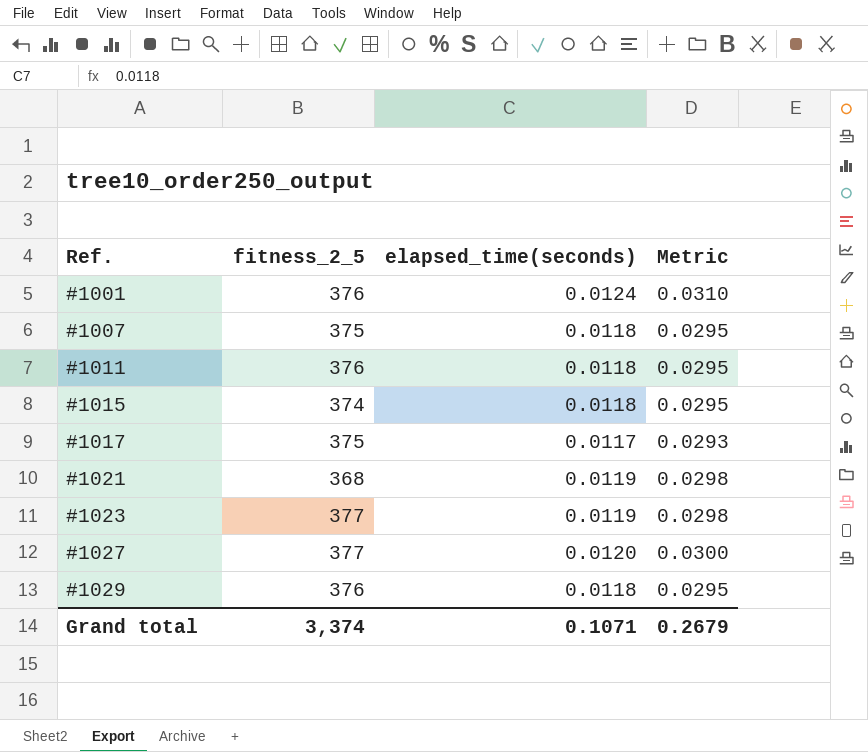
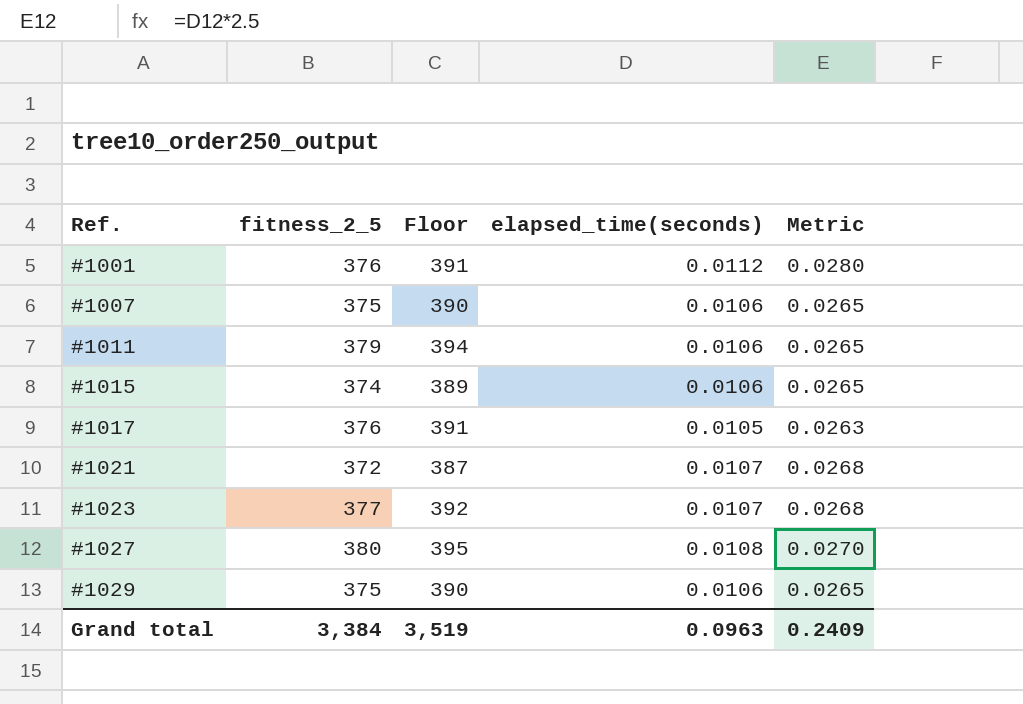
column Floor | formula: none -> [fitness_2_5] + 15
#1001 | elapsed_time(seconds): 0.0124 -> 0.0112
#1001 | Metric: 0.0310 -> 0.0280
#1007 | elapsed_time(seconds): 0.0118 -> 0.0106
#1007 | Metric: 0.0295 -> 0.0265
#1011 | fitness_2_5: 376 -> 379
#1011 | elapsed_time(seconds): 0.0118 -> 0.0106
#1011 | Metric: 0.0295 -> 0.0265
#1015 | elapsed_time(seconds): 0.0118 -> 0.0106
#1015 | Metric: 0.0295 -> 0.0265
#1017 | fitness_2_5: 375 -> 376
#1017 | elapsed_time(seconds): 0.0117 -> 0.0105
#1017 | Metric: 0.0293 -> 0.0263
#1021 | fitness_2_5: 368 -> 372
#1021 | elapsed_time(seconds): 0.0119 -> 0.0107
#1021 | Metric: 0.0298 -> 0.0268
#1023 | elapsed_time(seconds): 0.0119 -> 0.0107
#1023 | Metric: 0.0298 -> 0.0268
#1027 | fitness_2_5: 377 -> 380
#1027 | elapsed_time(seconds): 0.0120 -> 0.0108
#1027 | Metric: 0.0300 -> 0.0270
#1029 | fitness_2_5: 376 -> 375
#1029 | elapsed_time(seconds): 0.0118 -> 0.0106
#1029 | Metric: 0.0295 -> 0.0265
Grand total | fitness_2_5: 3,374 -> 3,384
Grand total | elapsed_time(seconds): 0.1071 -> 0.0963
Grand total | Metric: 0.2679 -> 0.2409

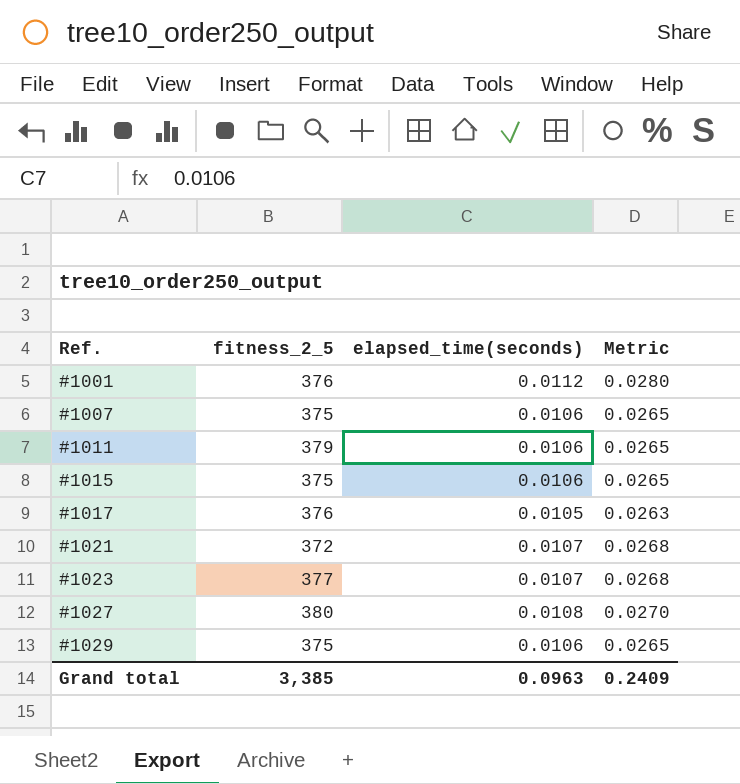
column Floor | formula: [fitness_2_5] + 15 -> none
#1015 | fitness_2_5: 374 -> 375
Grand total | fitness_2_5: 3,384 -> 3,385

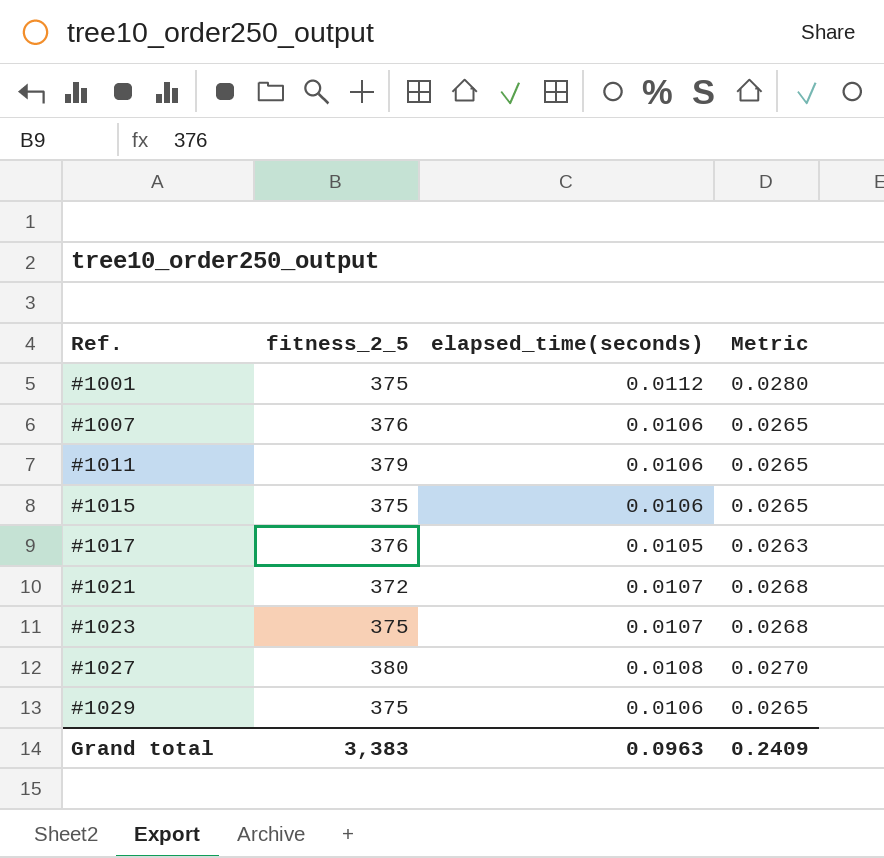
#1001 | fitness_2_5: 376 -> 375
#1007 | fitness_2_5: 375 -> 376
#1023 | fitness_2_5: 377 -> 375
Grand total | fitness_2_5: 3,385 -> 3,383

